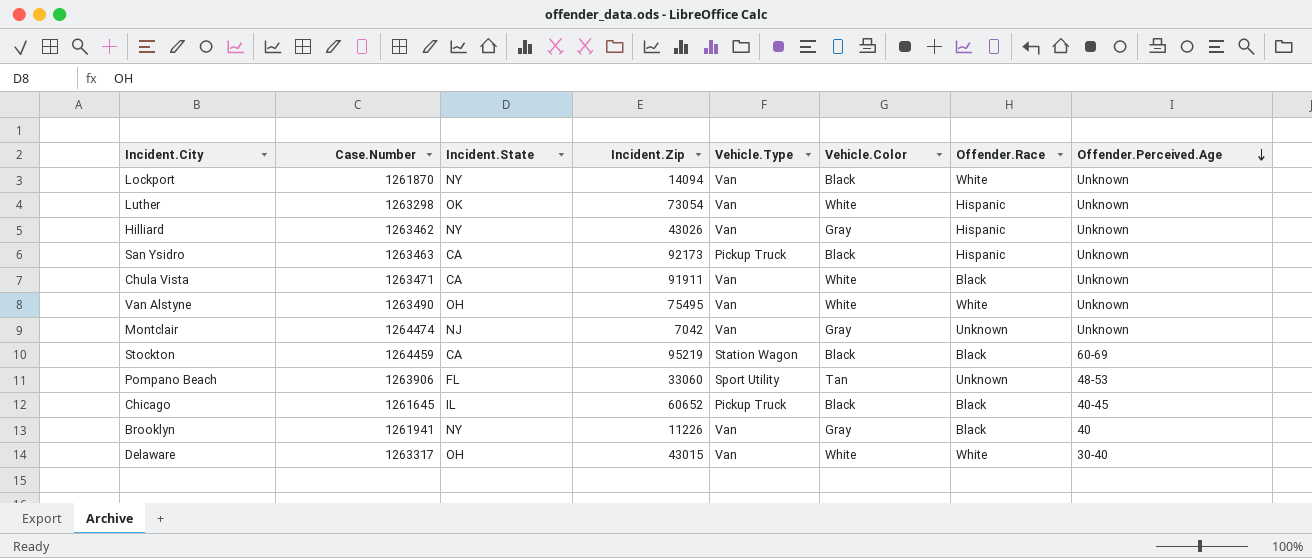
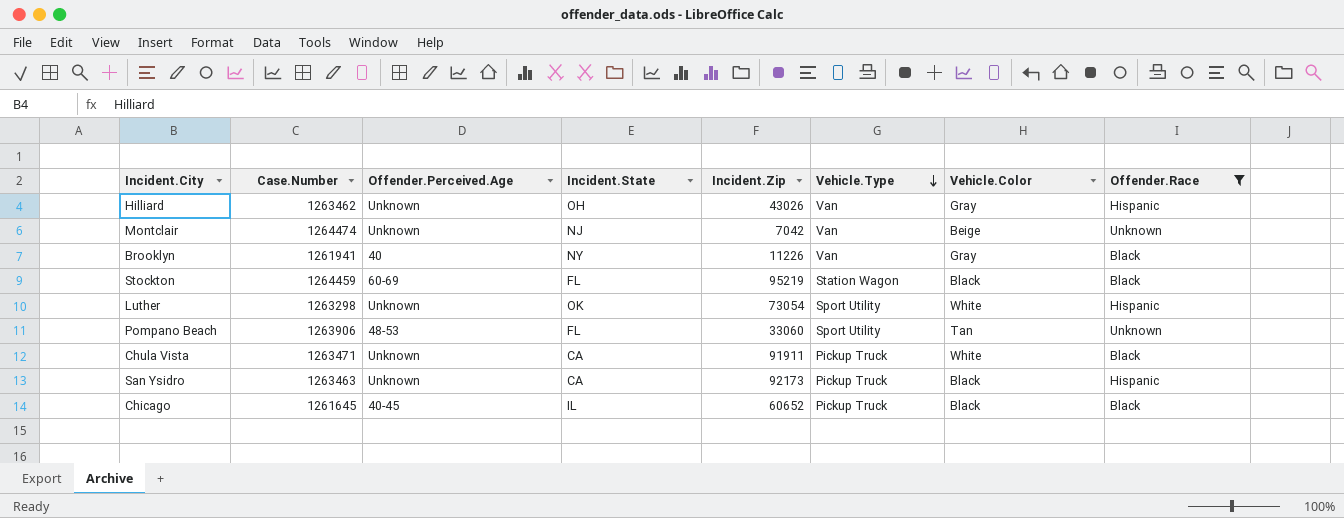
filter: none -> Offender.Race != White
row order: Offender.Perceived.Age descending -> Vehicle.Type descending
column Offender.Perceived.Age | position: 8 -> 3
Hilliard | Incident.State: NY -> OH
Montclair | Vehicle.Color: Gray -> Beige
Stockton | Incident.State: CA -> FL
Luther | Vehicle.Type: Van -> Sport Utility
Chula Vista | Vehicle.Type: Van -> Pickup Truck

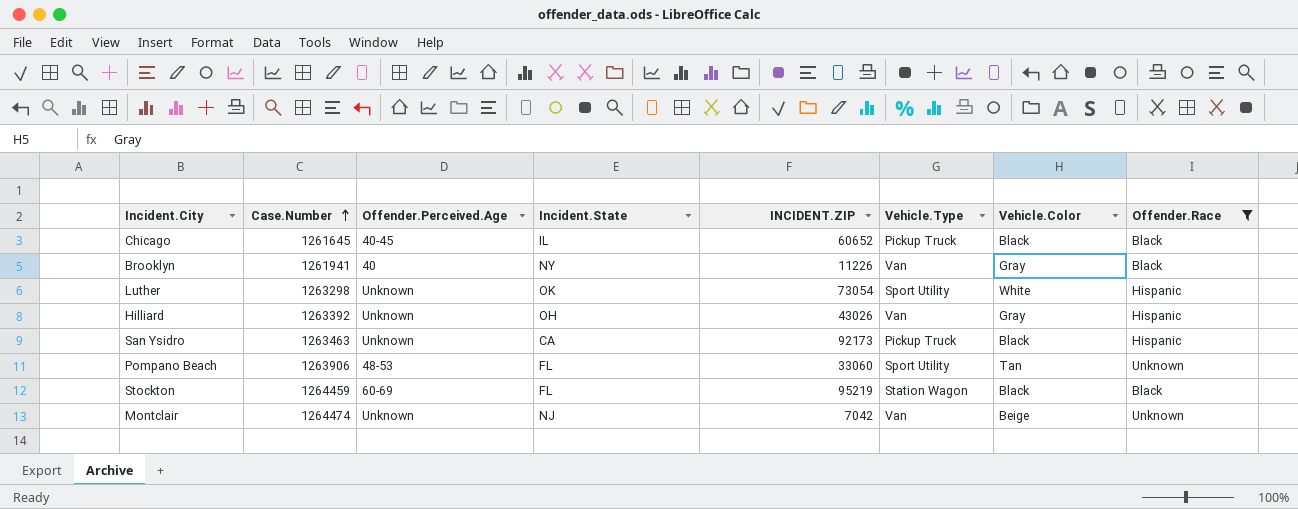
row order: Vehicle.Type descending -> Case.Number ascending
column name: Incident.Zip -> INCIDENT.ZIP
row Chula Vista: 1263471 | Unknown | CA | 91911 | Pickup Truck | White | Black -> none
Hilliard | Case.Number: 1263462 -> 1263392

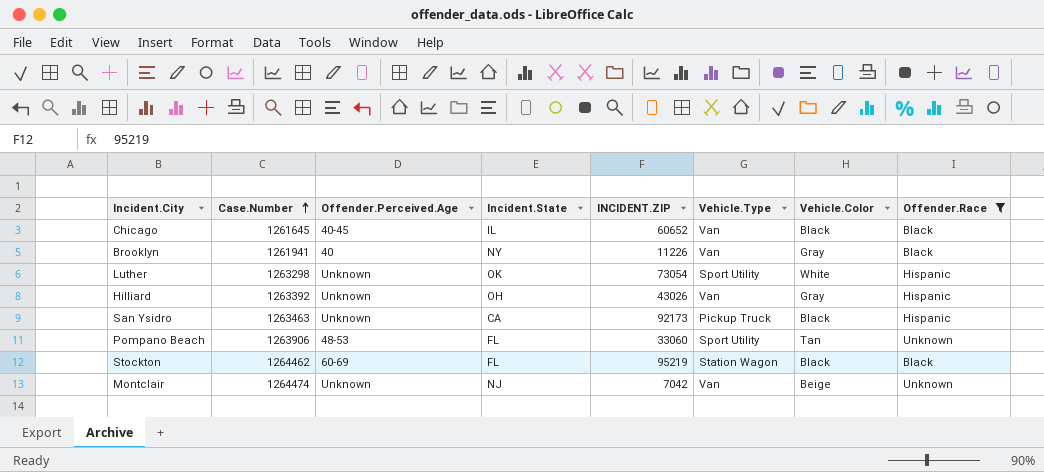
Chicago | Vehicle.Type: Pickup Truck -> Van
Stockton | Case.Number: 1264459 -> 1264462

